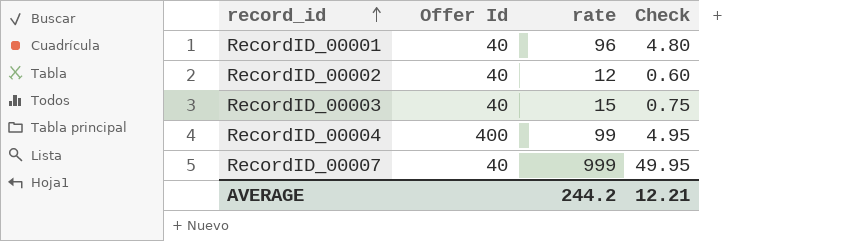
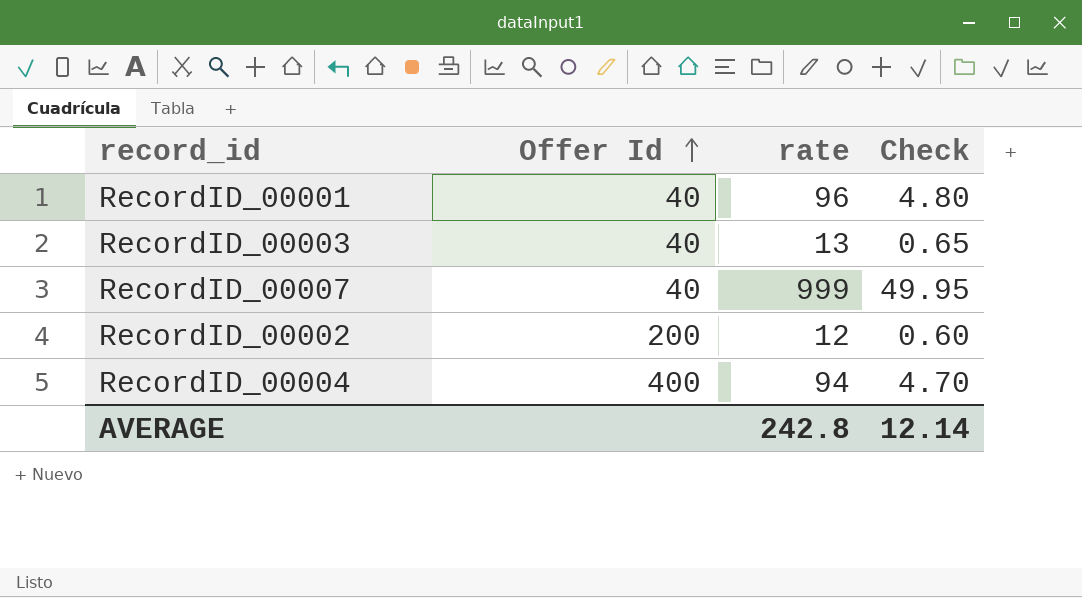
row order: record_id ascending -> Offer Id ascending
RecordID_00003 | rate: 15 -> 13
RecordID_00003 | Check: 0.75 -> 0.65
RecordID_00002 | Offer Id: 40 -> 200
RecordID_00004 | rate: 99 -> 94
RecordID_00004 | Check: 4.95 -> 4.70
AVERAGE | rate: 244.2 -> 242.8
AVERAGE | Check: 12.21 -> 12.14

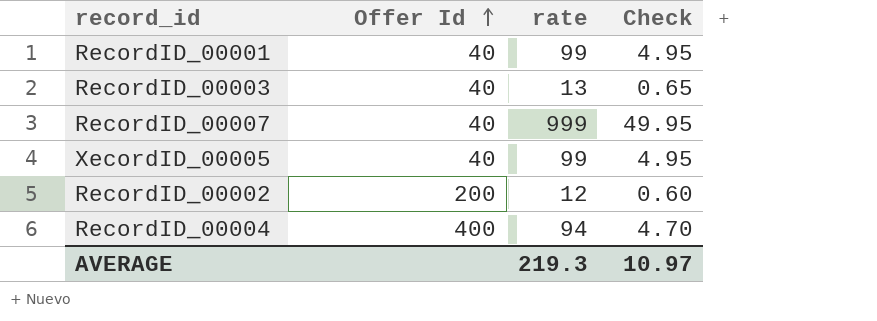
RecordID_00001 | rate: 96 -> 99
RecordID_00001 | Check: 4.80 -> 4.95
row XecordID_00005: none -> 40 | 99 | 4.95
AVERAGE | rate: 242.8 -> 219.3
AVERAGE | Check: 12.14 -> 10.97

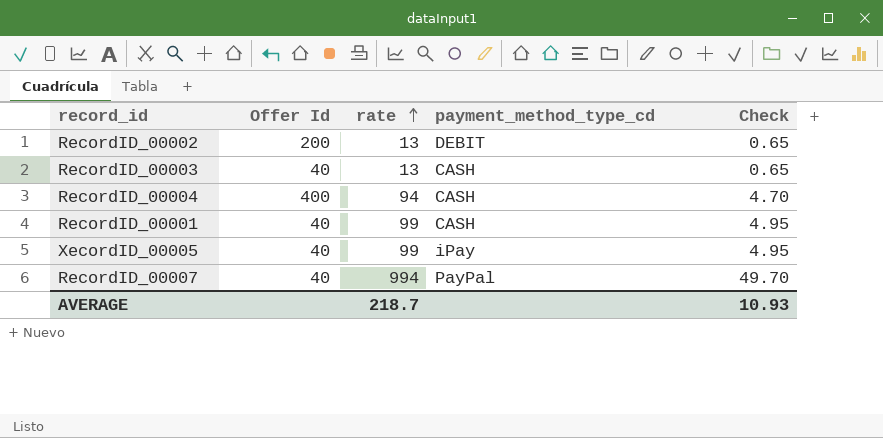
row order: Offer Id ascending -> rate ascending
column payment_method_type_cd | position: none -> 4
RecordID_00002 | rate: 12 -> 13
RecordID_00002 | Check: 0.60 -> 0.65
RecordID_00007 | rate: 999 -> 994
RecordID_00007 | Check: 49.95 -> 49.70
AVERAGE | rate: 219.3 -> 218.7
AVERAGE | Check: 10.97 -> 10.93

